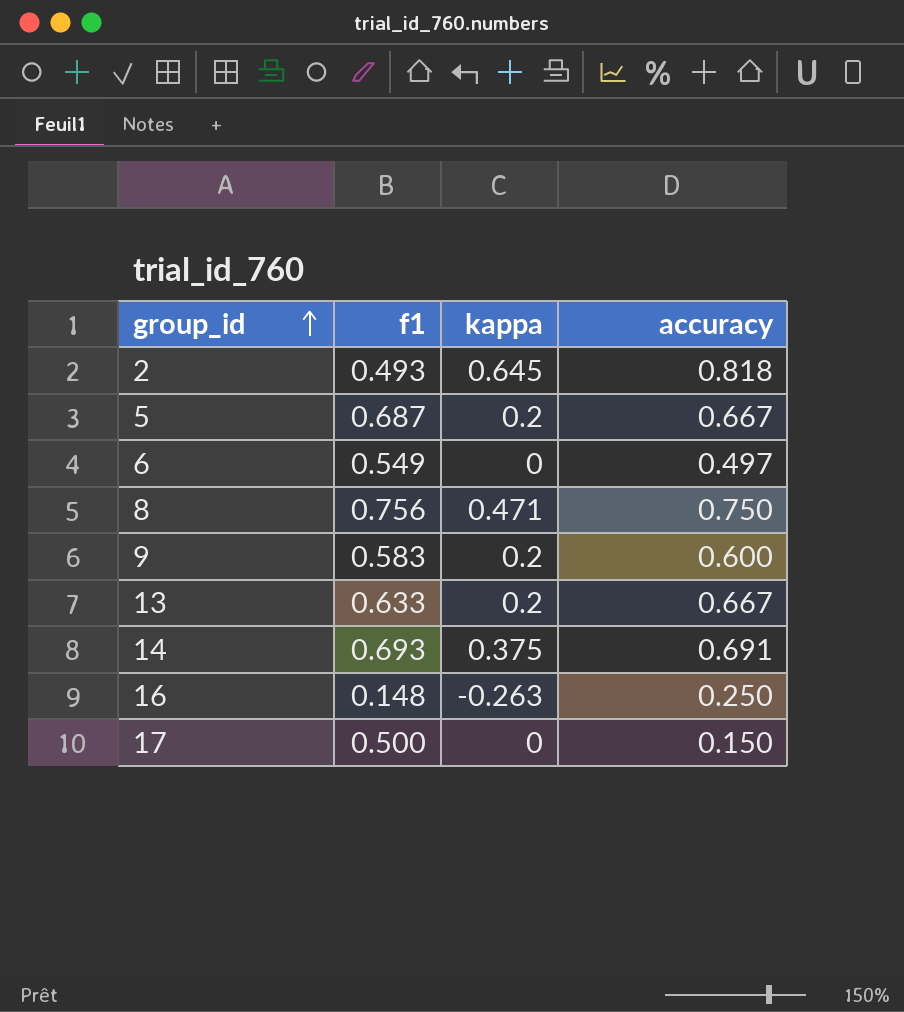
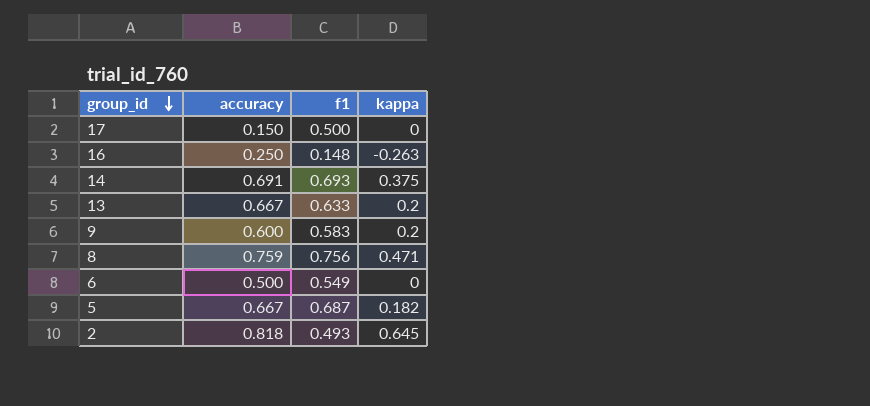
row order: group_id ascending -> group_id descending
column accuracy | position: 4 -> 2
8 | accuracy: 0.750 -> 0.759
6 | accuracy: 0.497 -> 0.500
5 | kappa: 0.2 -> 0.182

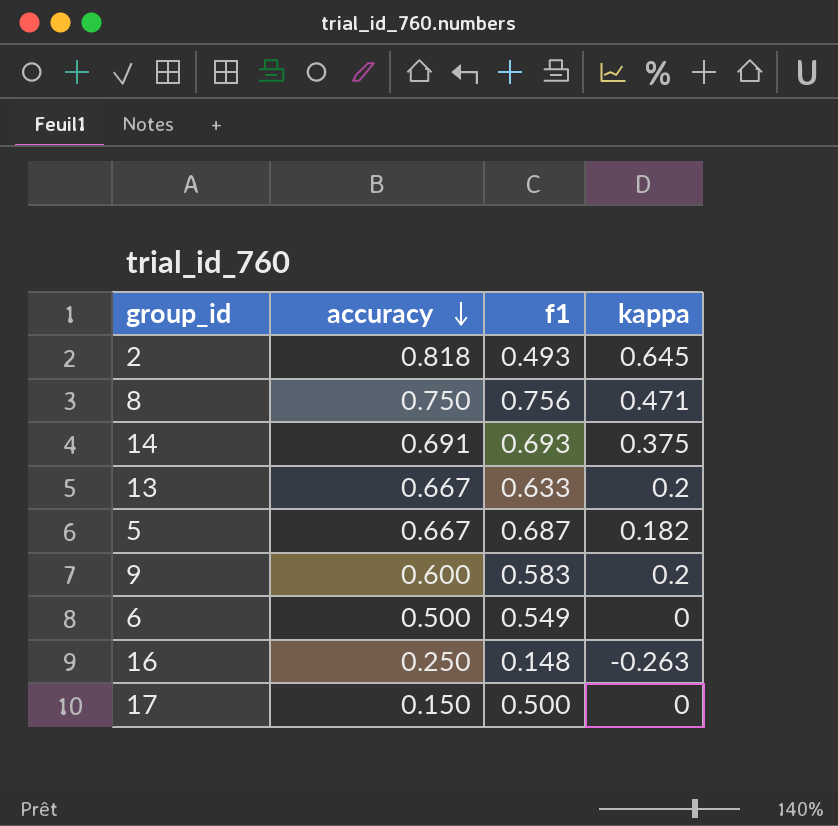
row order: group_id descending -> accuracy descending
8 | accuracy: 0.759 -> 0.750

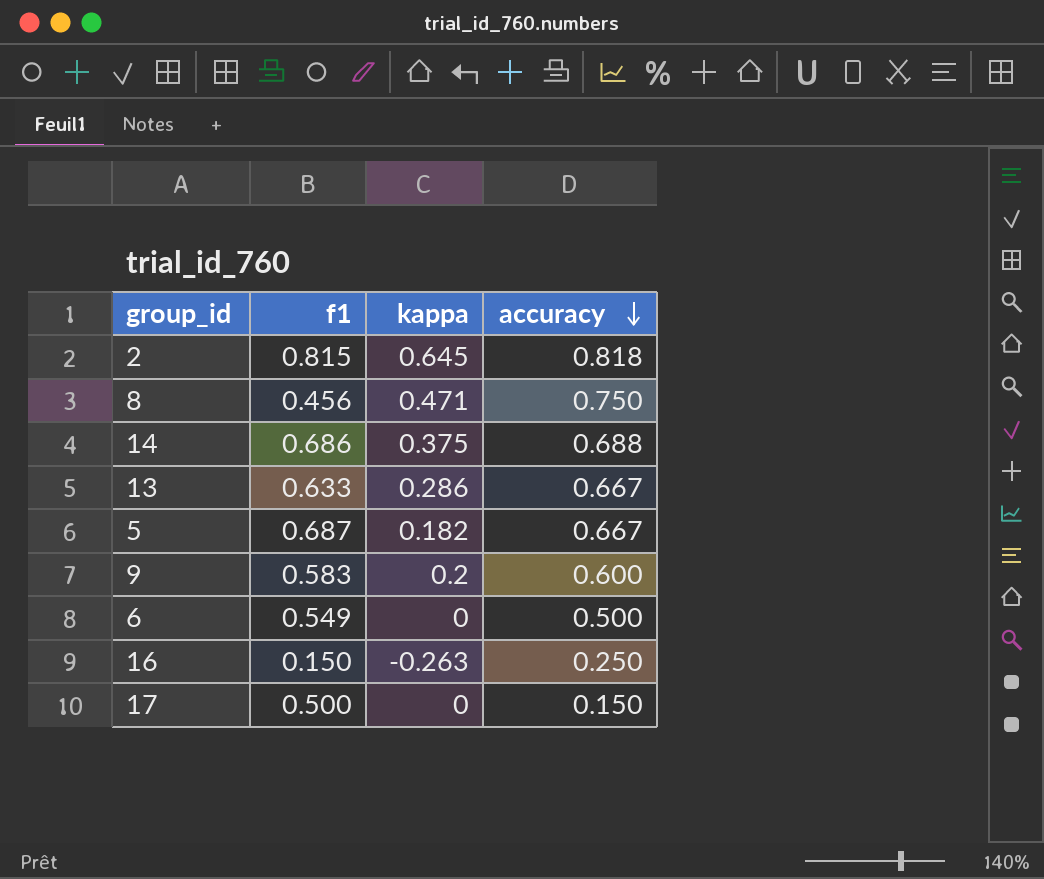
column accuracy | position: 2 -> 4
2 | f1: 0.493 -> 0.815
8 | f1: 0.756 -> 0.456
14 | f1: 0.693 -> 0.686
14 | accuracy: 0.691 -> 0.688
13 | kappa: 0.2 -> 0.286
16 | f1: 0.148 -> 0.150

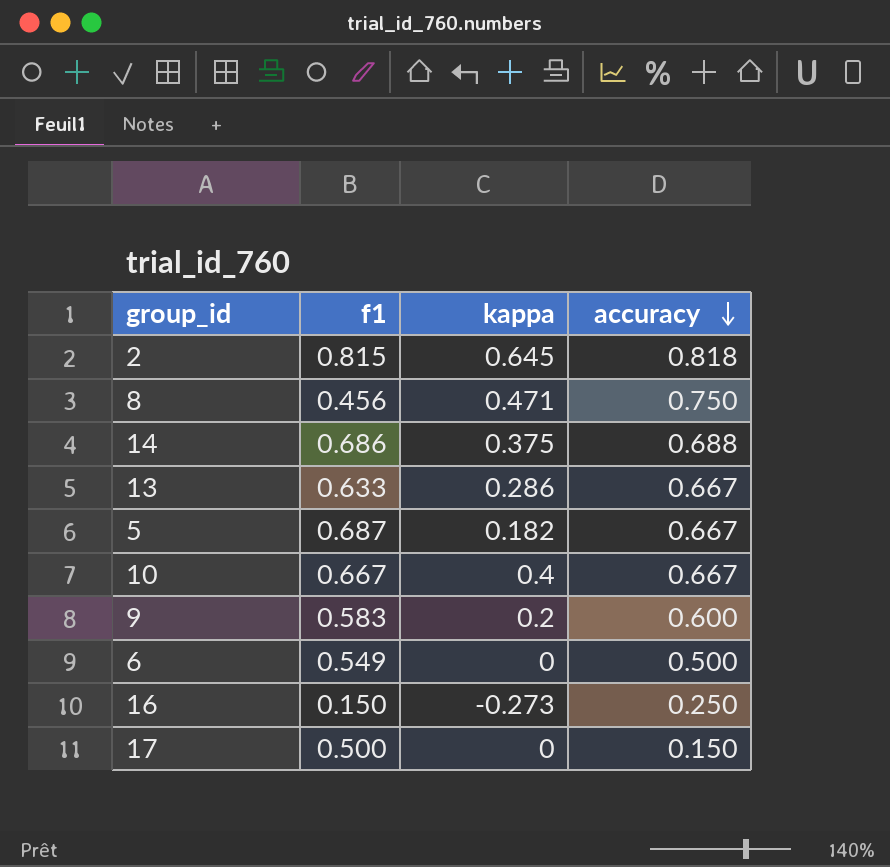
row 10: none -> 0.667 | 0.4 | 0.667
16 | kappa: -0.263 -> -0.273

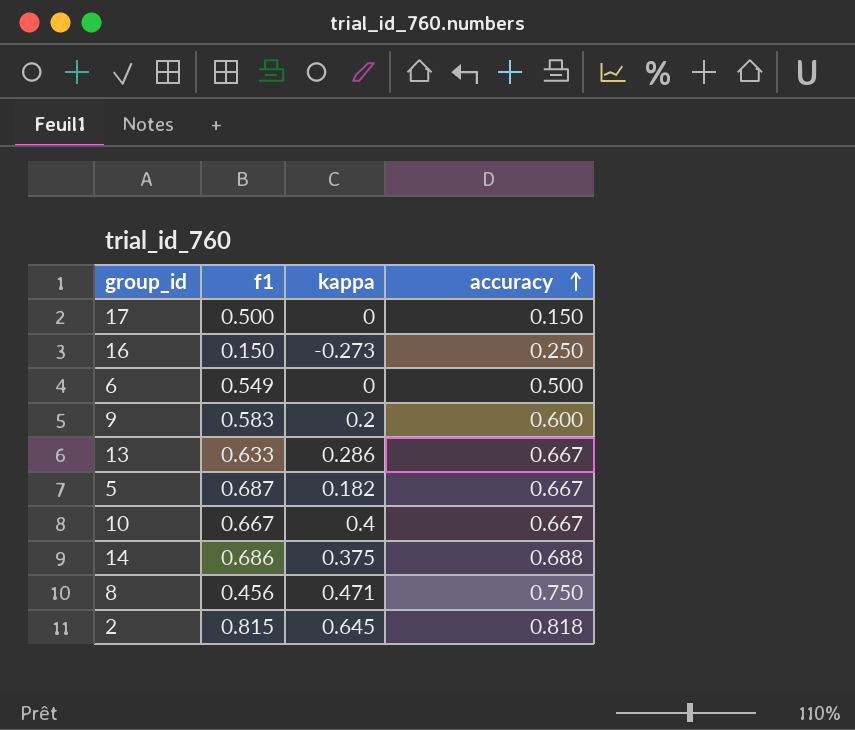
row order: accuracy descending -> accuracy ascending

